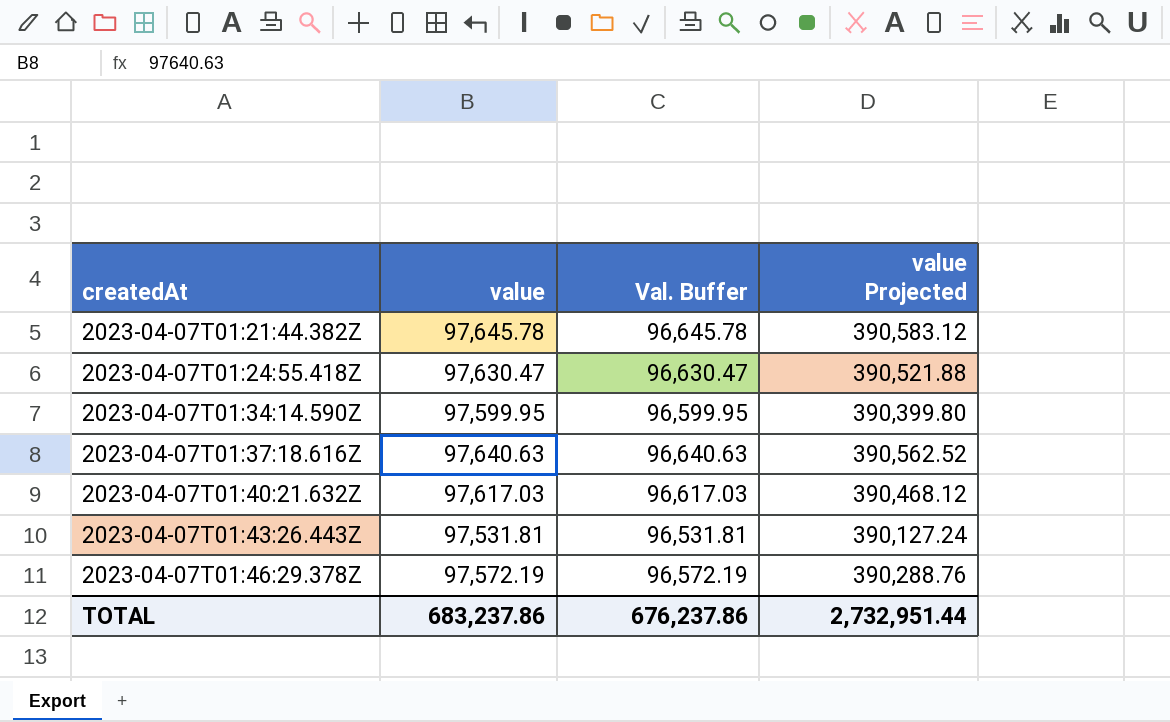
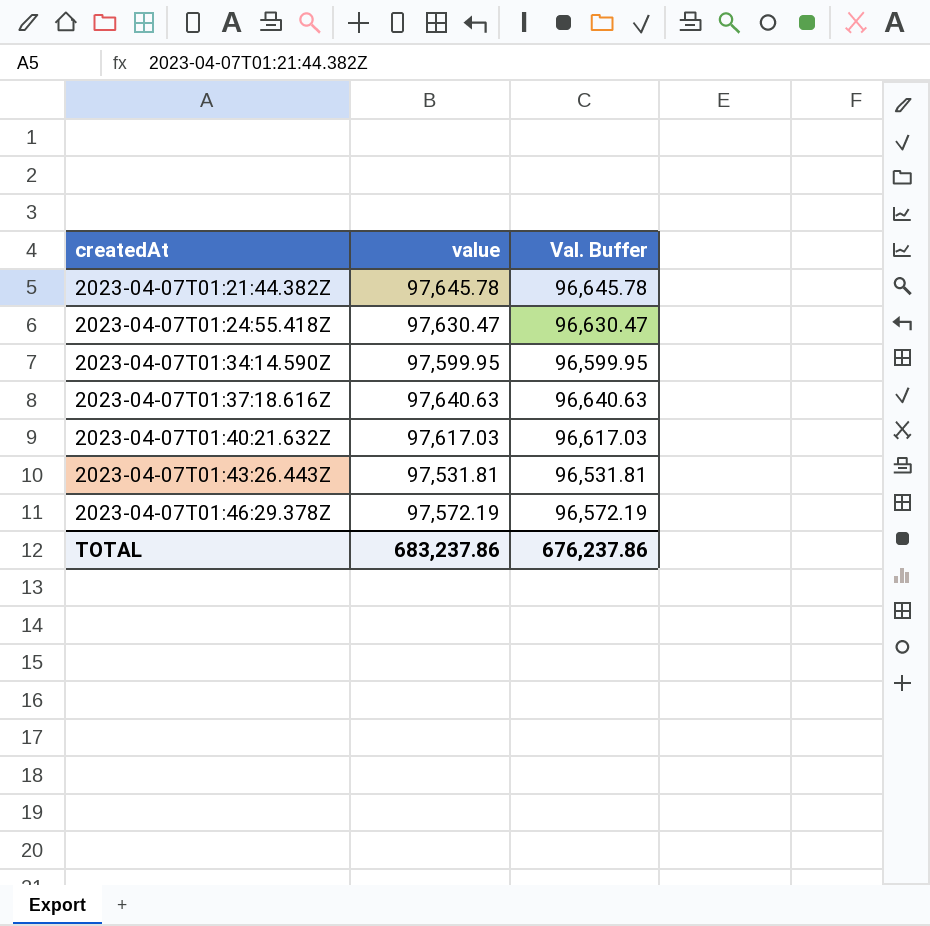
column value Projected | formula: [value] * 4 -> none

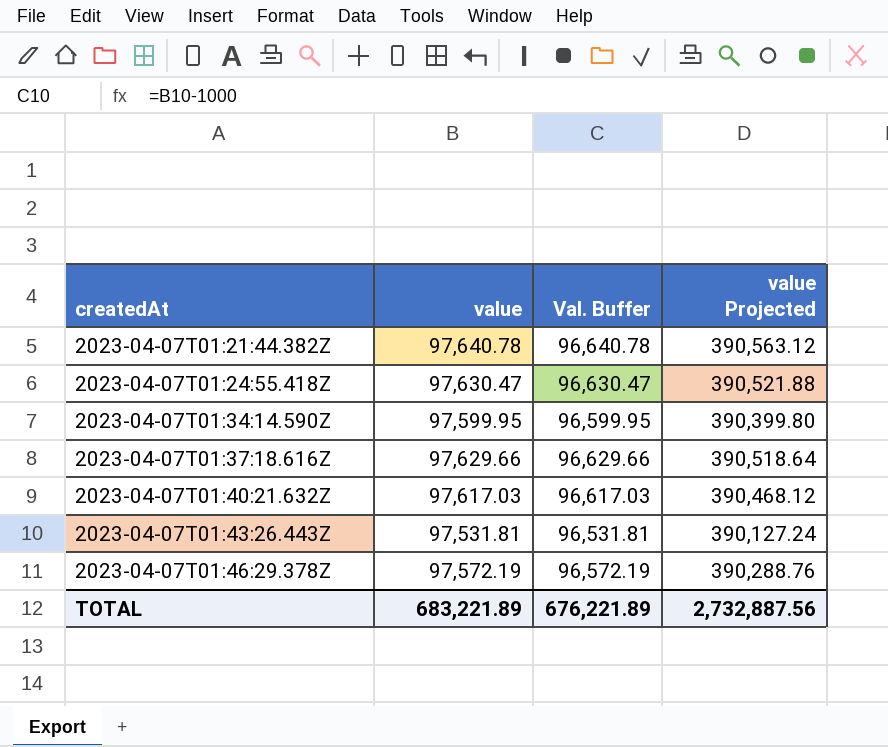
column value Projected | formula: none -> [value] * 4
2023-04-07T01:21:44.382Z | value: 97,645.78 -> 97,640.78
2023-04-07T01:21:44.382Z | Val. Buffer: 96,645.78 -> 96,640.78
2023-04-07T01:37:18.616Z | value: 97,640.63 -> 97,629.66
2023-04-07T01:37:18.616Z | Val. Buffer: 96,640.63 -> 96,629.66
TOTAL | value: 683,237.86 -> 683,221.89
TOTAL | Val. Buffer: 676,237.86 -> 676,221.89

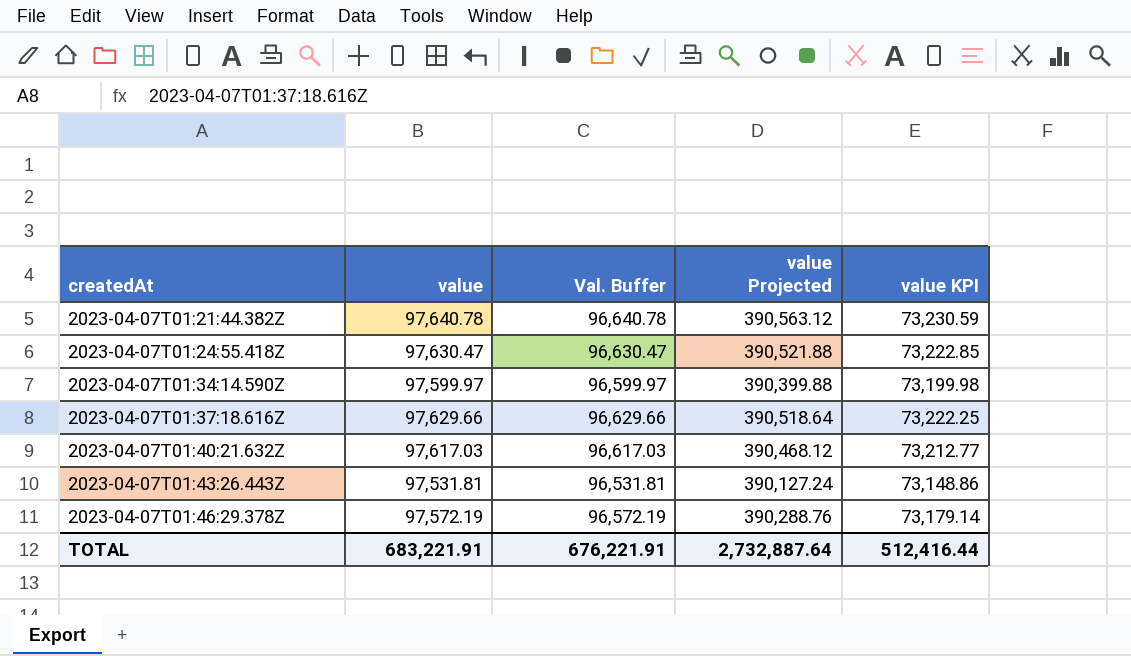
column value KPI | formula: none -> [value] * 0.75
2023-04-07T01:34:14.590Z | value: 97,599.95 -> 97,599.97
2023-04-07T01:34:14.590Z | Val. Buffer: 96,599.95 -> 96,599.97
2023-04-07T01:34:14.590Z | value Projected: 390,399.80 -> 390,399.88
TOTAL | value: 683,221.89 -> 683,221.91
TOTAL | Val. Buffer: 676,221.89 -> 676,221.91
TOTAL | value Projected: 2,732,887.56 -> 2,732,887.64

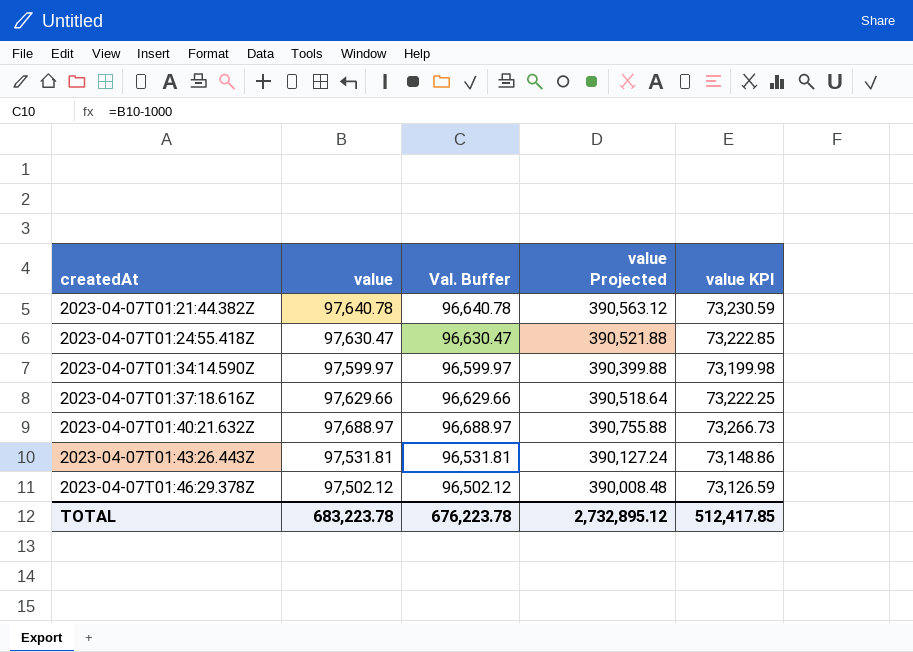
2023-04-07T01:40:21.632Z | value: 97,617.03 -> 97,688.97
2023-04-07T01:40:21.632Z | Val. Buffer: 96,617.03 -> 96,688.97
2023-04-07T01:40:21.632Z | value Projected: 390,468.12 -> 390,755.88
2023-04-07T01:40:21.632Z | value KPI: 73,212.77 -> 73,266.73
2023-04-07T01:46:29.378Z | value: 97,572.19 -> 97,502.12
2023-04-07T01:46:29.378Z | Val. Buffer: 96,572.19 -> 96,502.12
2023-04-07T01:46:29.378Z | value Projected: 390,288.76 -> 390,008.48
2023-04-07T01:46:29.378Z | value KPI: 73,179.14 -> 73,126.59
TOTAL | value: 683,221.91 -> 683,223.78
TOTAL | Val. Buffer: 676,221.91 -> 676,223.78
TOTAL | value Projected: 2,732,887.64 -> 2,732,895.12
TOTAL | value KPI: 512,416.44 -> 512,417.85

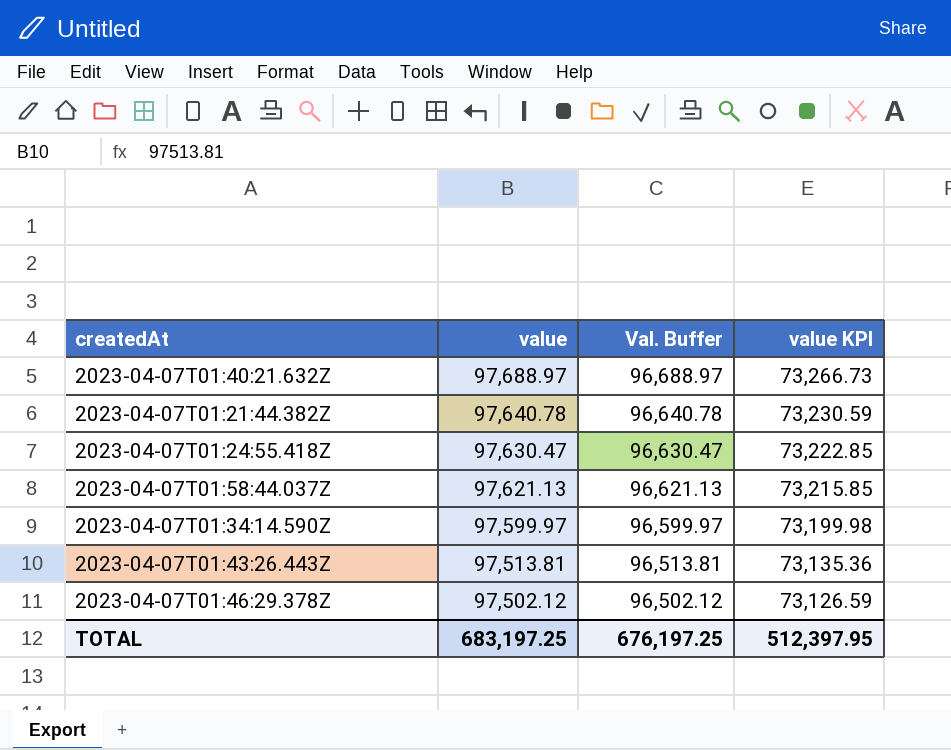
row order: createdAt ascending -> value descending
column value Projected | formula: [value] * 4 -> none
row 2023-04-07T01:37:18.616Z: 97,629.66 | 96,629.66 | 390,518.64 | 73,222.25 -> none
row 2023-04-07T01:58:44.037Z: none -> 97,621.13 | 96,621.13 | 73,215.85
2023-04-07T01:43:26.443Z | value: 97,531.81 -> 97,513.81
2023-04-07T01:43:26.443Z | Val. Buffer: 96,531.81 -> 96,513.81
2023-04-07T01:43:26.443Z | value KPI: 73,148.86 -> 73,135.36
TOTAL | value: 683,223.78 -> 683,197.25
TOTAL | Val. Buffer: 676,223.78 -> 676,197.25
TOTAL | value KPI: 512,417.85 -> 512,397.95

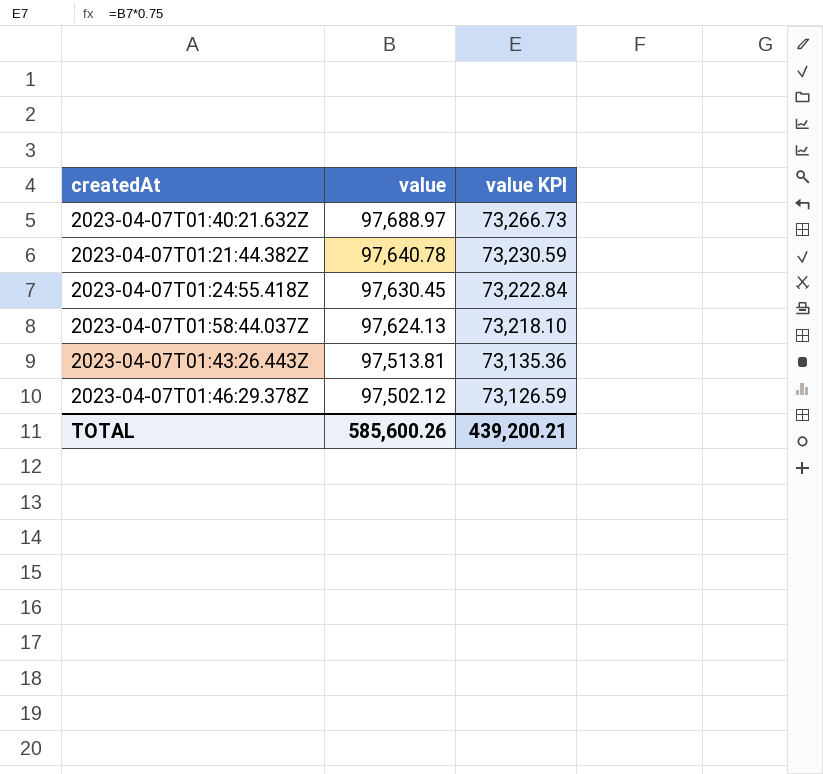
column Val. Buffer | formula: [value] - 1000 -> none
row 2023-04-07T01:34:14.590Z: 97,599.97 | 96,599.97 | 73,199.98 -> none
2023-04-07T01:24:55.418Z | value: 97,630.47 -> 97,630.45
2023-04-07T01:24:55.418Z | value KPI: 73,222.85 -> 73,222.84
2023-04-07T01:58:44.037Z | value: 97,621.13 -> 97,624.13
2023-04-07T01:58:44.037Z | value KPI: 73,215.85 -> 73,218.10
TOTAL | value: 683,197.25 -> 585,600.26
TOTAL | value KPI: 512,397.95 -> 439,200.21

